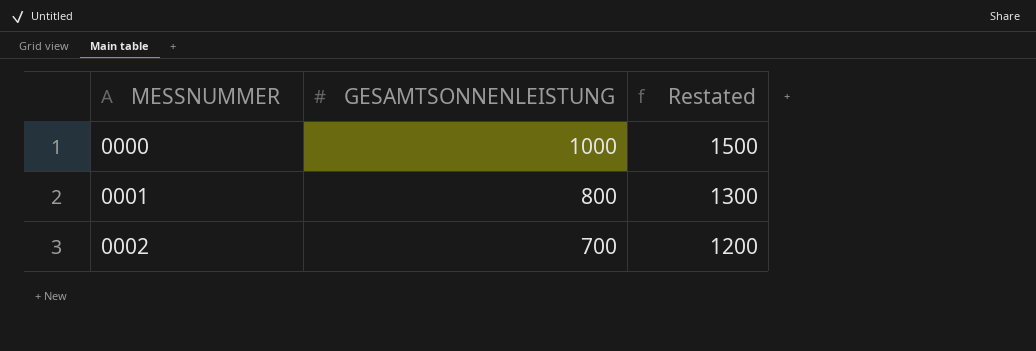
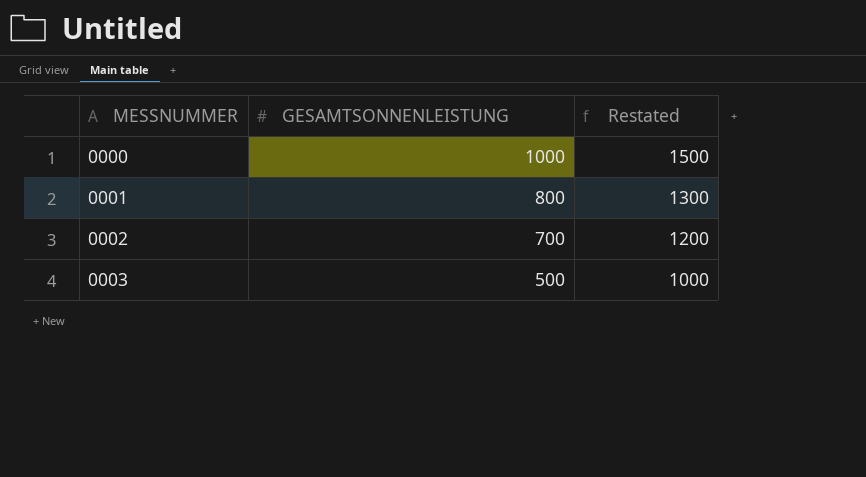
row 0003: none -> 500 | 1000

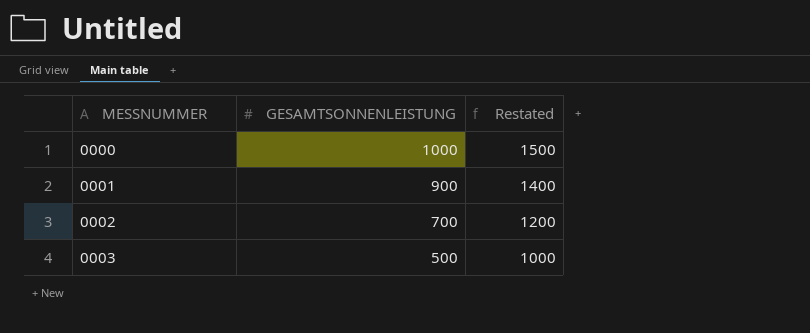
0001 | GESAMTSONNENLEISTUNG: 800 -> 900
0001 | Restated: 1300 -> 1400

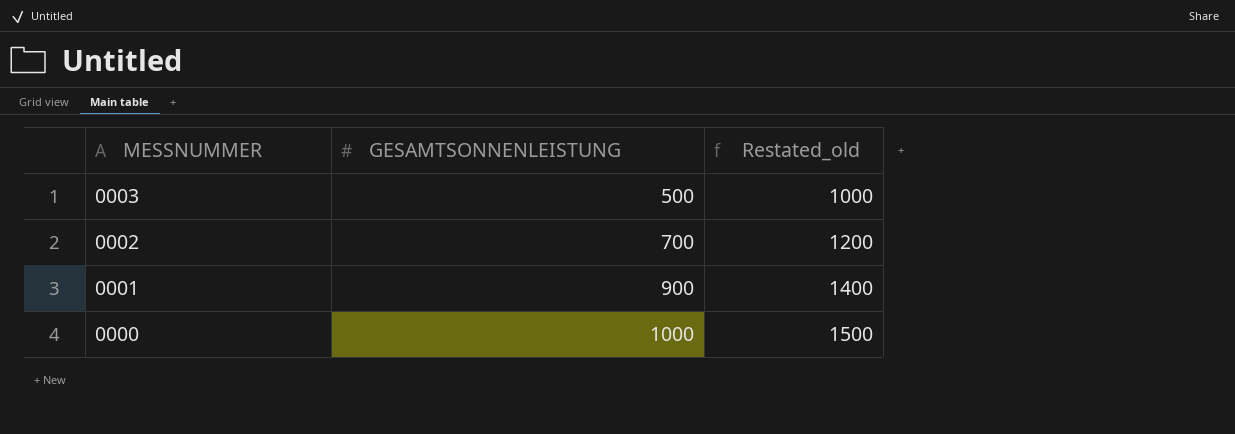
row order: MESSNUMMER ascending -> MESSNUMMER descending
column name: Restated -> Restated_old

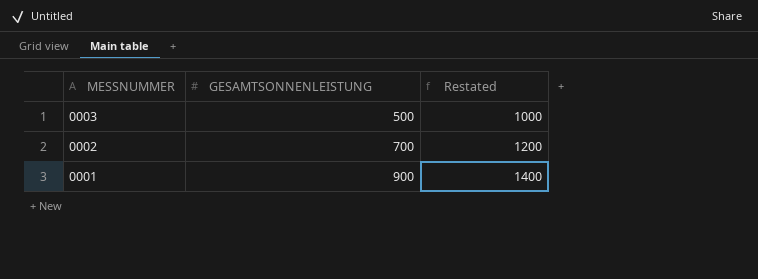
column name: Restated_old -> Restated
row 0000: 1000 | 1500 -> none

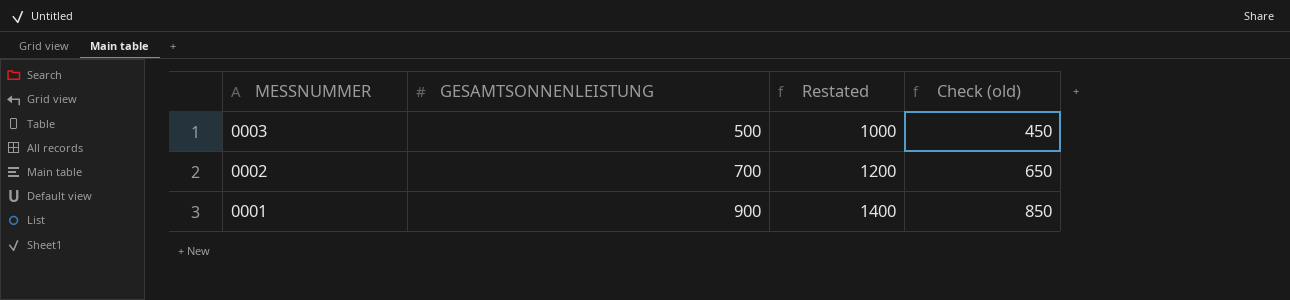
column Check (old) | formula: none -> [GESAMTSONNENLEISTUNG] - 50

